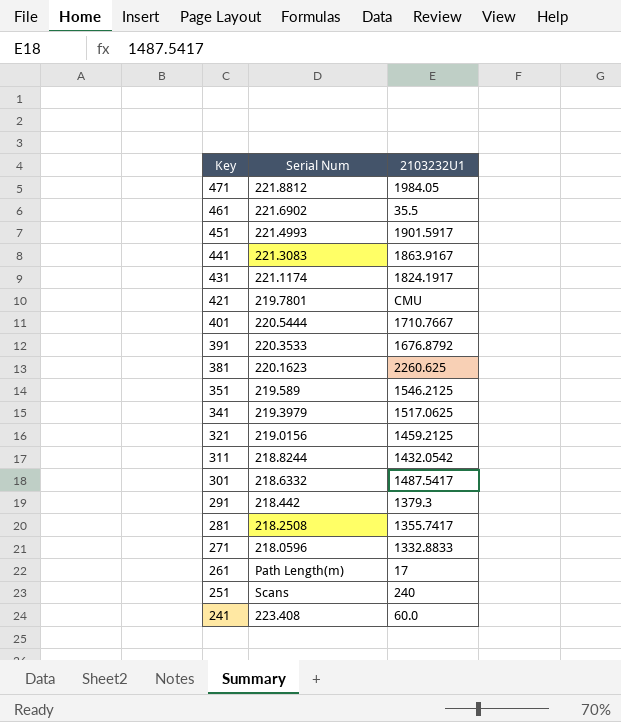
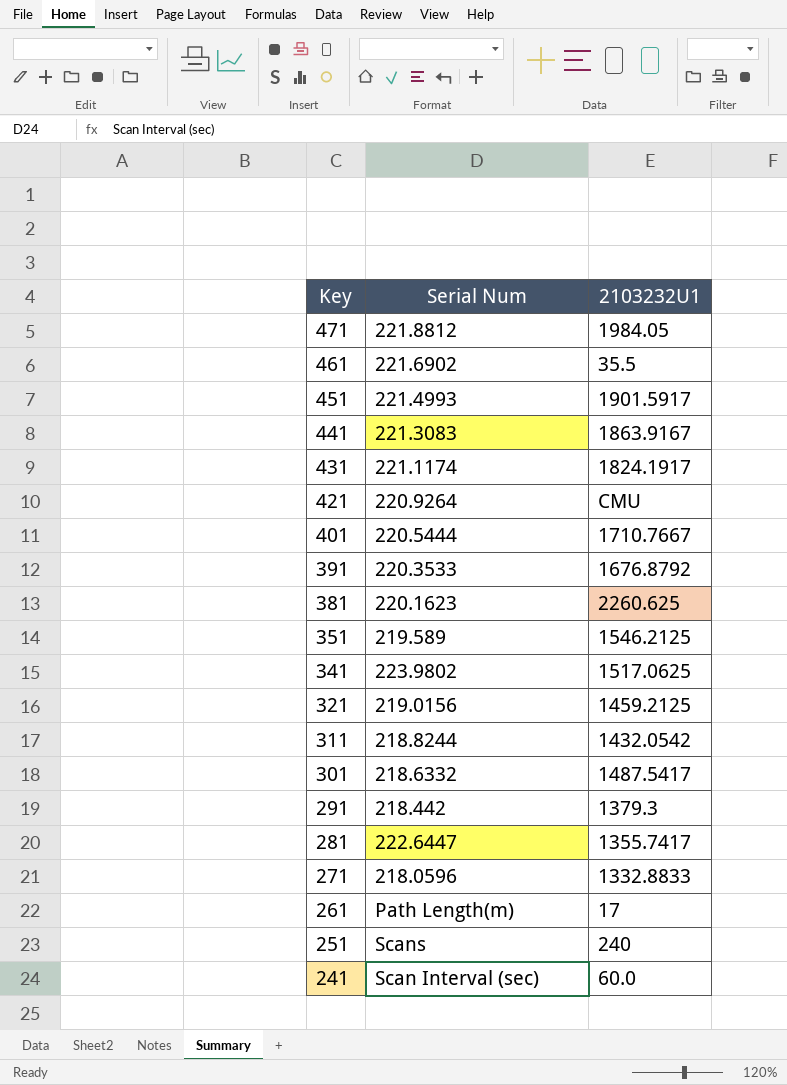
421 | Serial Num: 219.7801 -> 220.9264
341 | Serial Num: 219.3979 -> 223.9802
281 | Serial Num: 218.2508 -> 222.6447
241 | Serial Num: 223.408 -> Scan Interval (sec)

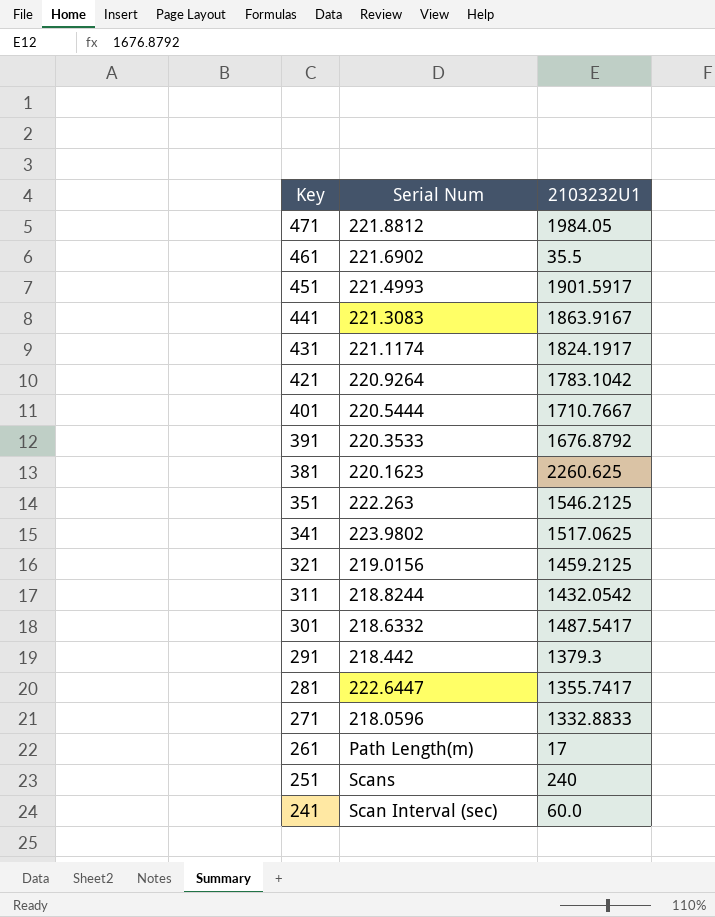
421 | 2103232U1: CMU -> 1783.1042
351 | Serial Num: 219.589 -> 222.263

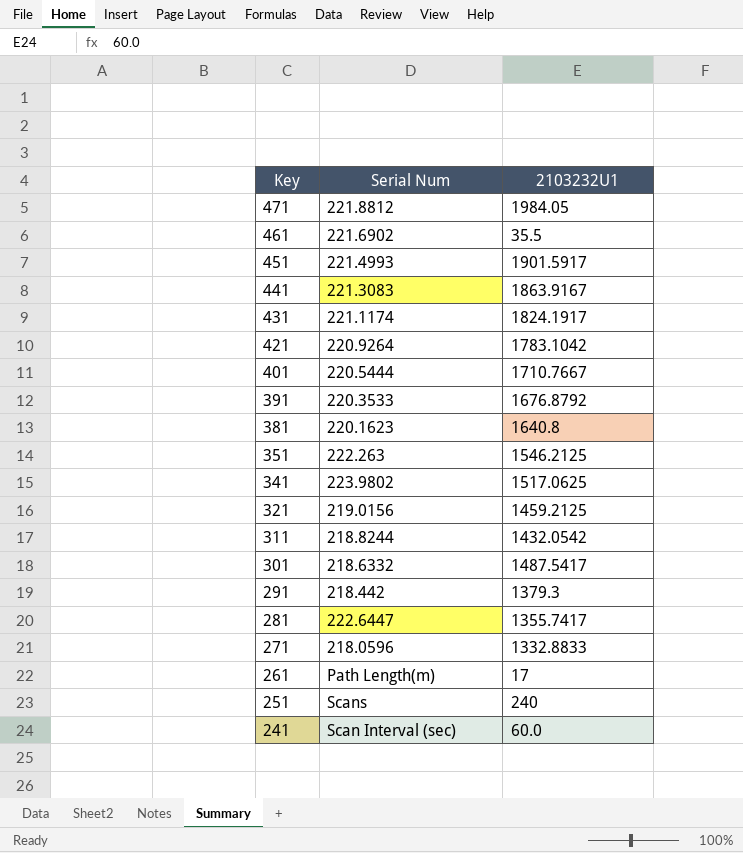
381 | 2103232U1: 2260.625 -> 1640.8

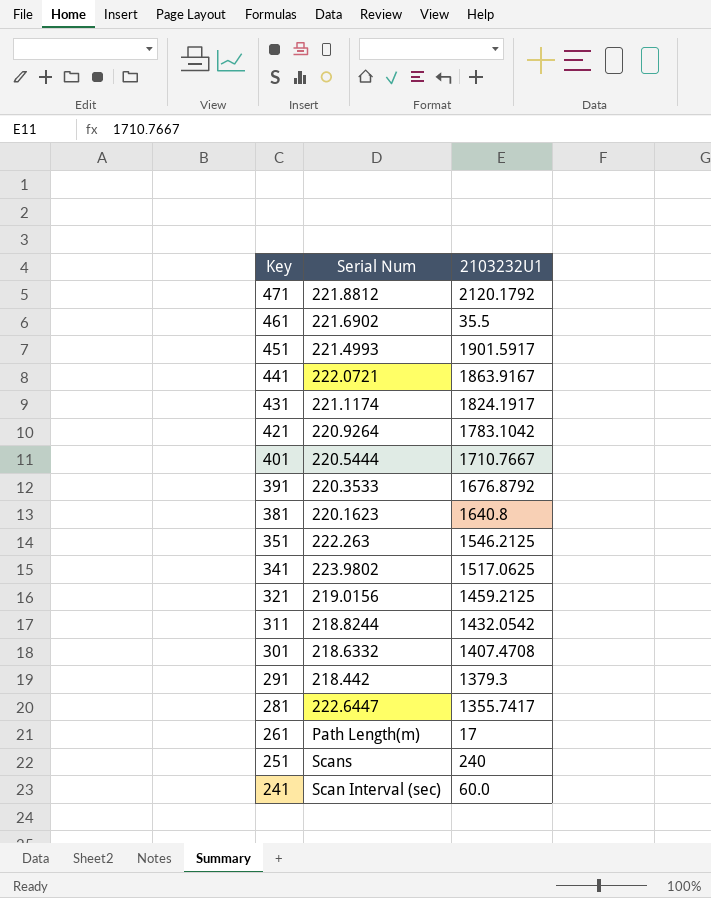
row 271: 218.0596 | 1332.8833 -> none
471 | 2103232U1: 1984.05 -> 2120.1792
441 | Serial Num: 221.3083 -> 222.0721
301 | 2103232U1: 1487.5417 -> 1407.4708

